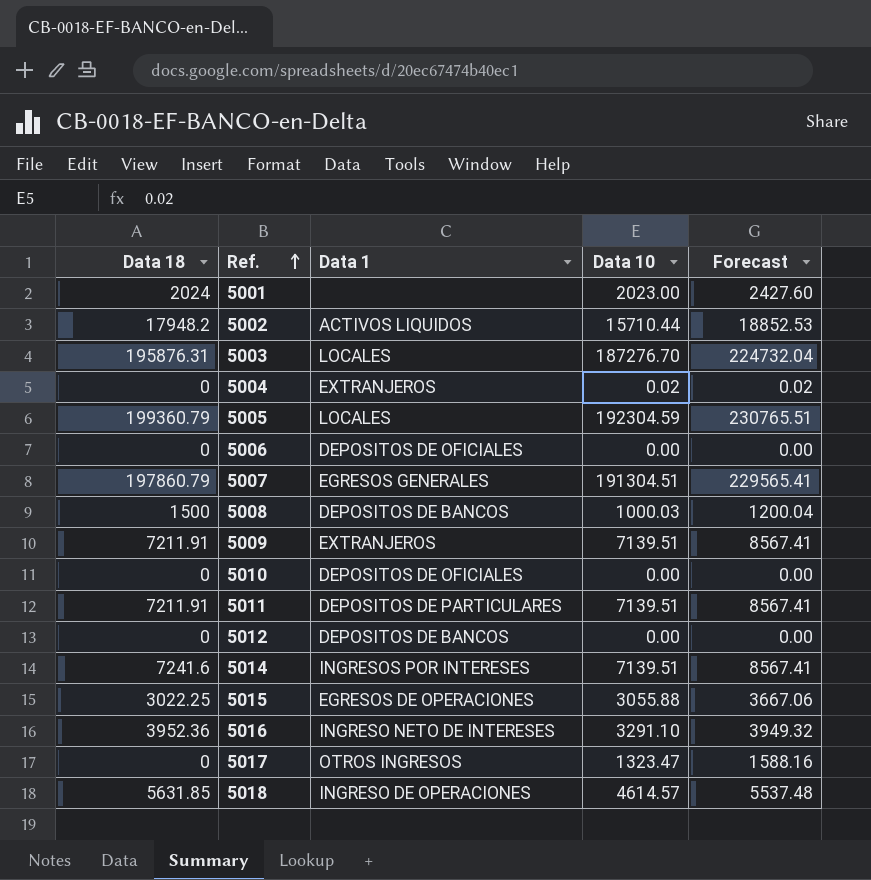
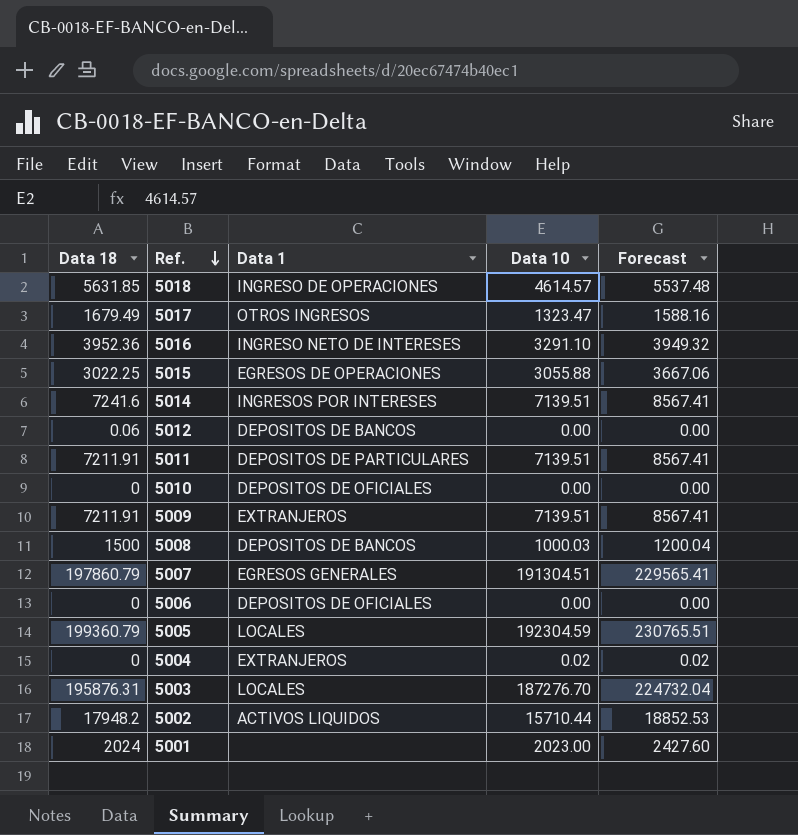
row order: Ref. ascending -> Ref. descending
5017 | Data 18: 0 -> 1679.49
5012 | Data 18: 0 -> 0.06

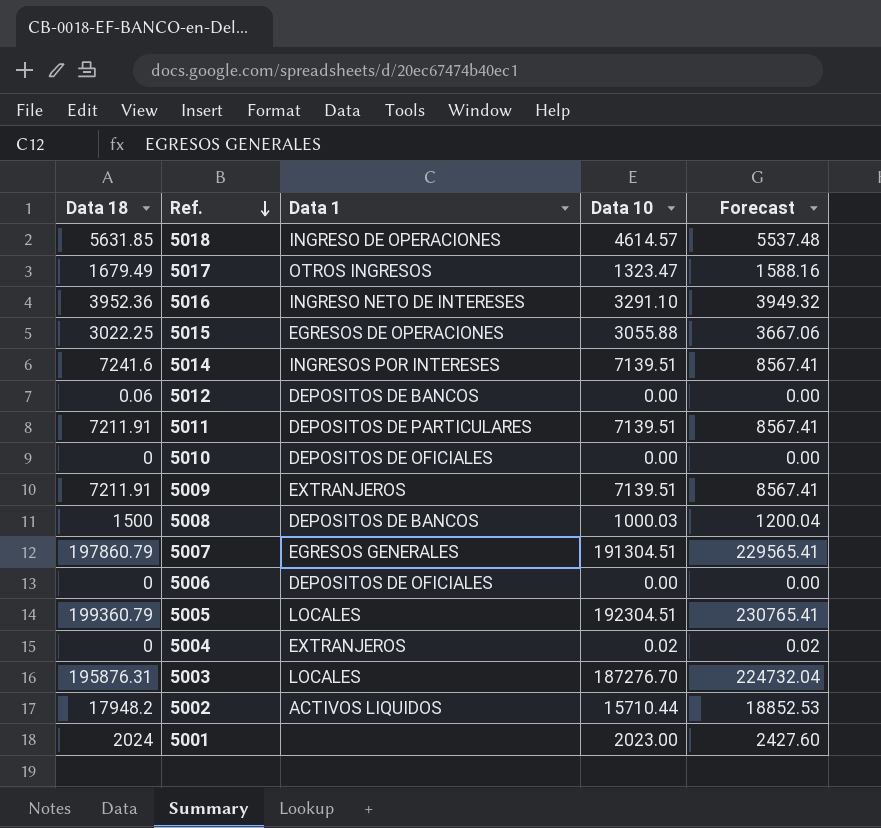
5005 | Data 10: 192304.59 -> 192304.51
5005 | Forecast: 230765.51 -> 230765.41

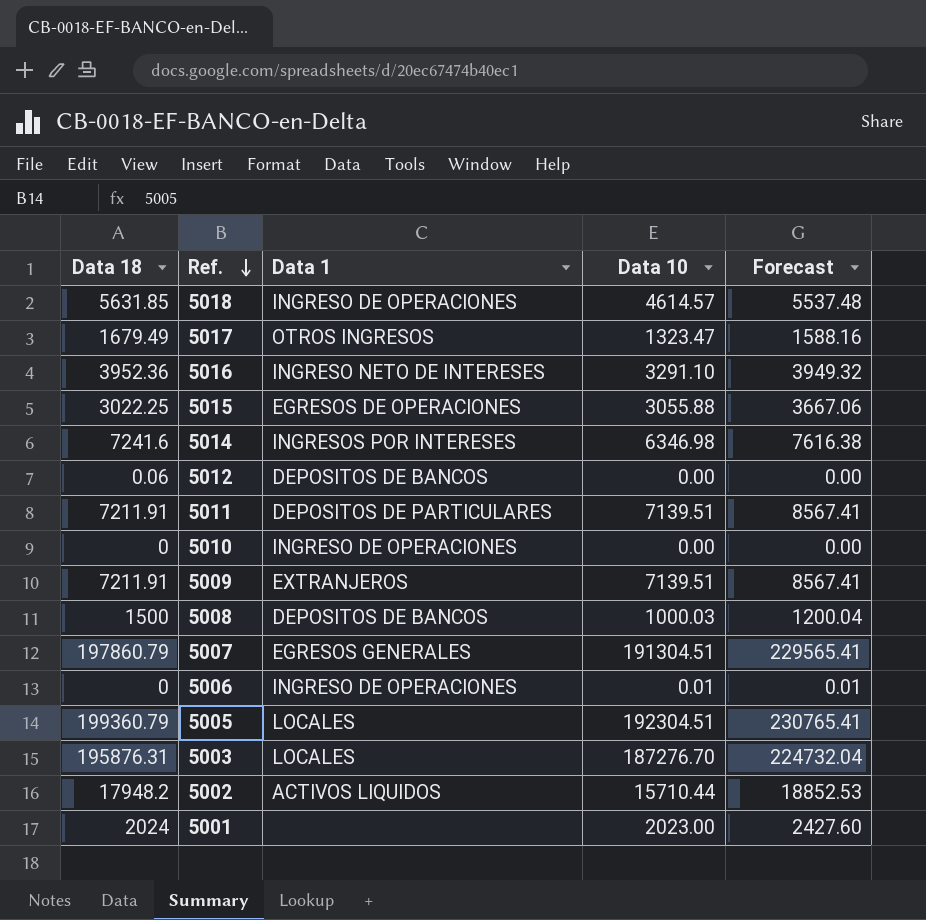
row 5004: 0 | EXTRANJEROS | 0.02 | 0.02 -> none
5014 | Data 10: 7139.51 -> 6346.98
5014 | Forecast: 8567.41 -> 7616.38
5010 | Data 1: DEPOSITOS DE OFICIALES -> INGRESO DE OPERACIONES
5006 | Data 1: DEPOSITOS DE OFICIALES -> INGRESO DE OPERACIONES
5006 | Data 10: 0.00 -> 0.01
5006 | Forecast: 0.00 -> 0.01

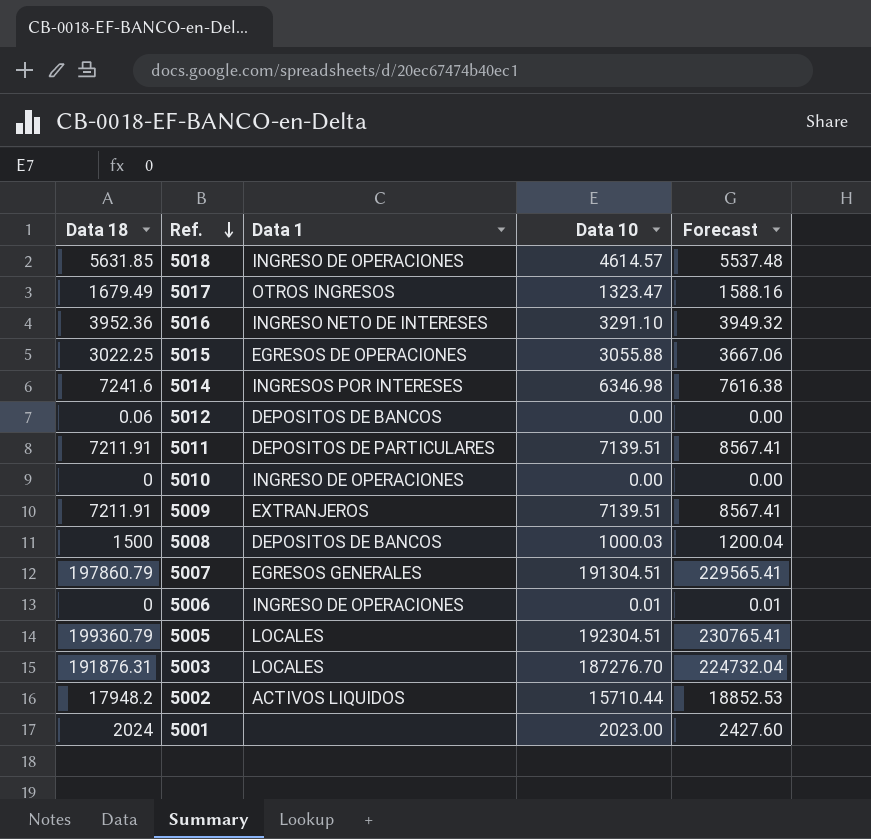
5003 | Data 18: 195876.31 -> 191876.31

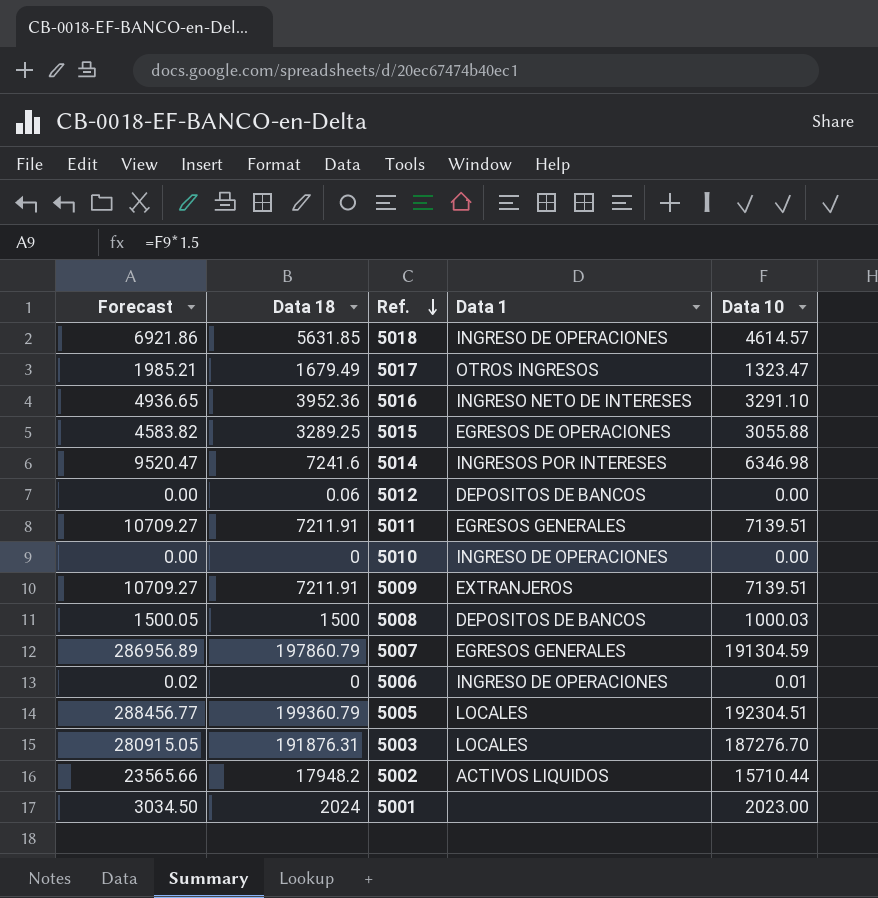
column Forecast | formula: [Data 10] * 1.2 -> [Data 10] * 1.5
column Forecast | position: 5 -> 1
5015 | Data 18: 3022.25 -> 3289.25
5011 | Data 1: DEPOSITOS DE PARTICULARES -> EGRESOS GENERALES
5007 | Data 10: 191304.51 -> 191304.59

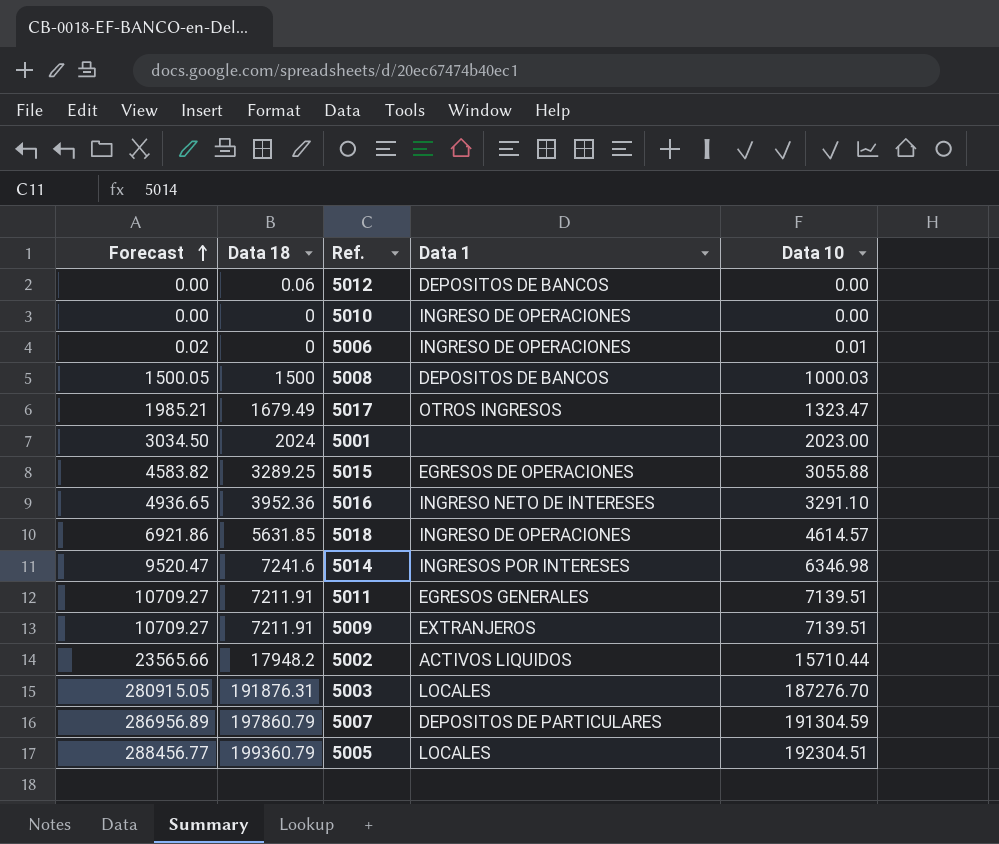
row order: Ref. descending -> Forecast ascending
5007 | Data 1: EGRESOS GENERALES -> DEPOSITOS DE PARTICULARES

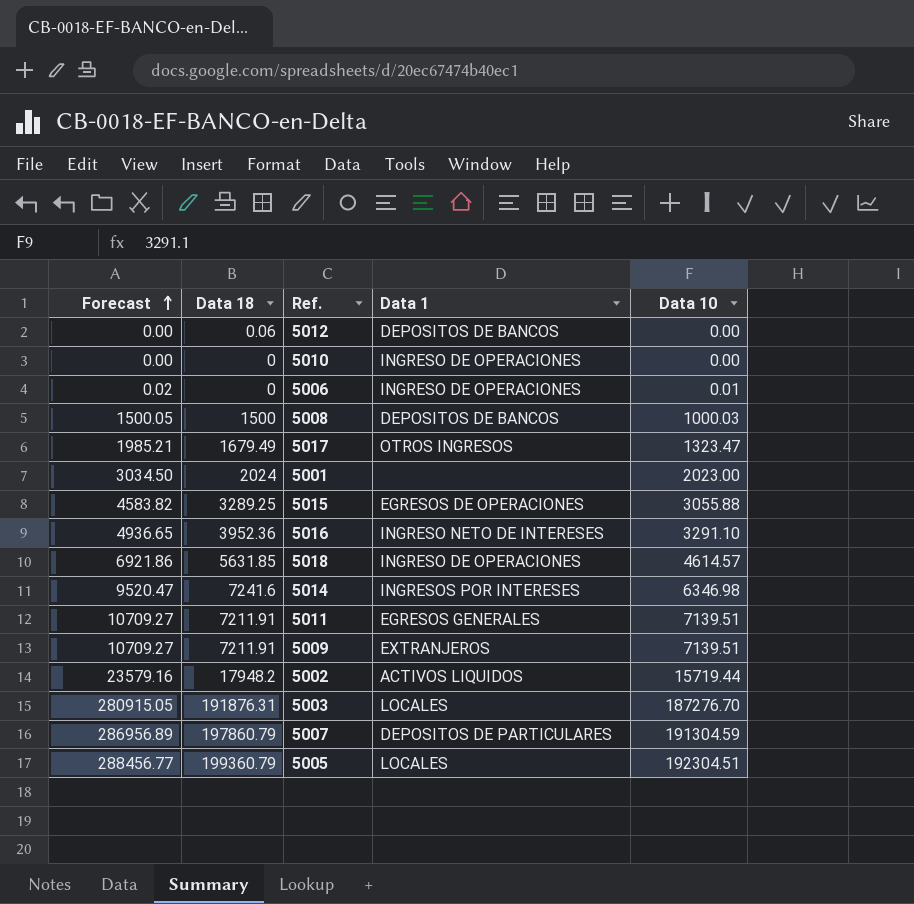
5002 | Forecast: 23565.66 -> 23579.16
5002 | Data 10: 15710.44 -> 15719.44

